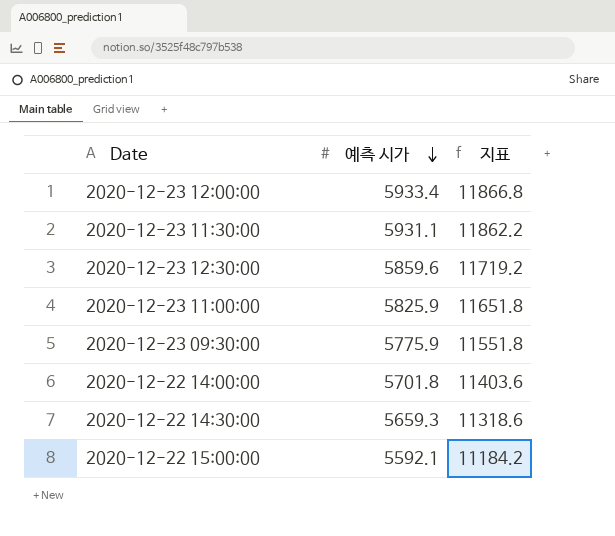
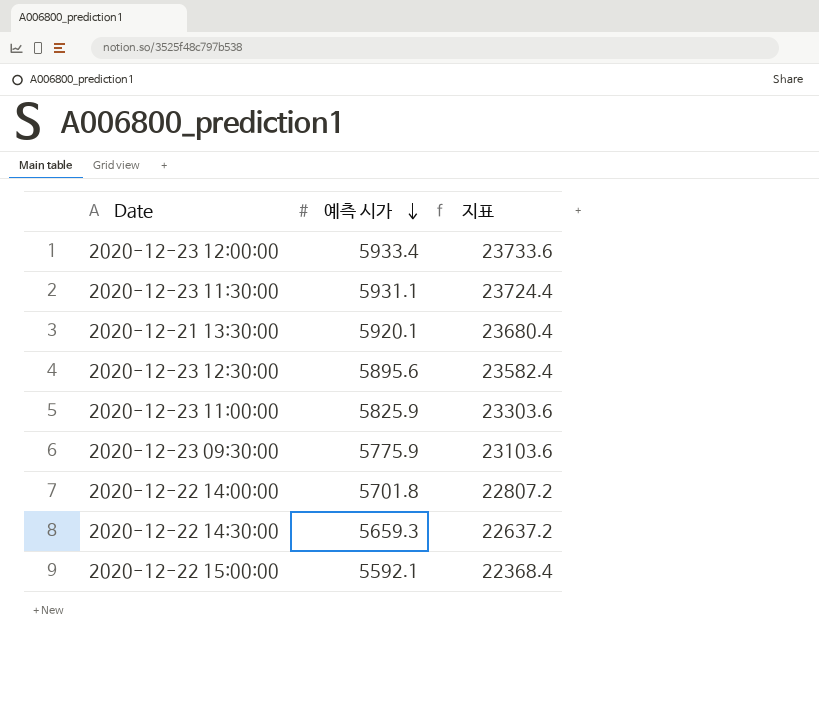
column 지표 | formula: [예측 시가] * 2 -> [예측 시가] * 4
row 2020-12-21 13:30:00: none -> 5920.1 | 23680.4
2020-12-23 12:30:00 | 예측 시가: 5859.6 -> 5895.6

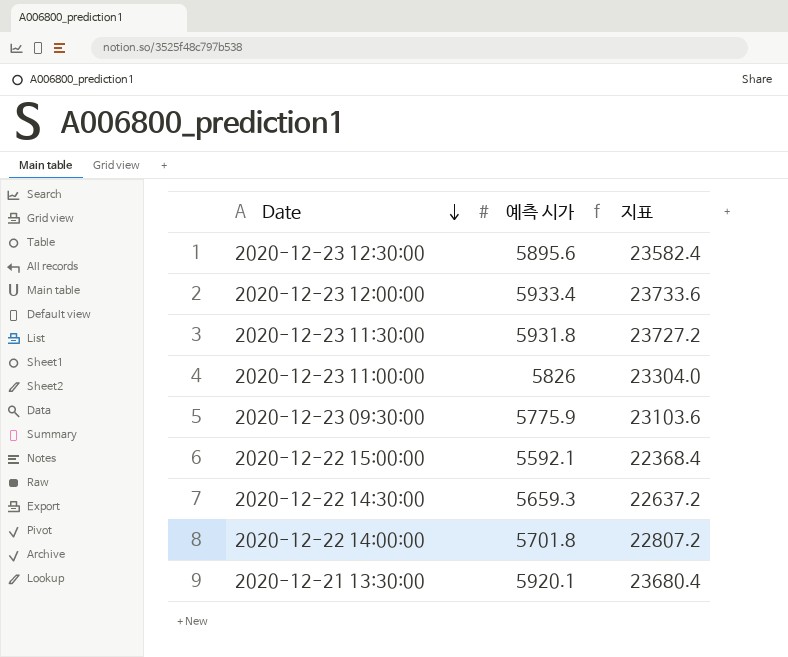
row order: 예측 시가 descending -> Date descending
2020-12-23 11:30:00 | 예측 시가: 5931.1 -> 5931.8
2020-12-23 11:30:00 | 지표: 23724.4 -> 23727.2
2020-12-23 11:00:00 | 예측 시가: 5825.9 -> 5826
2020-12-23 11:00:00 | 지표: 23303.6 -> 23304.0

